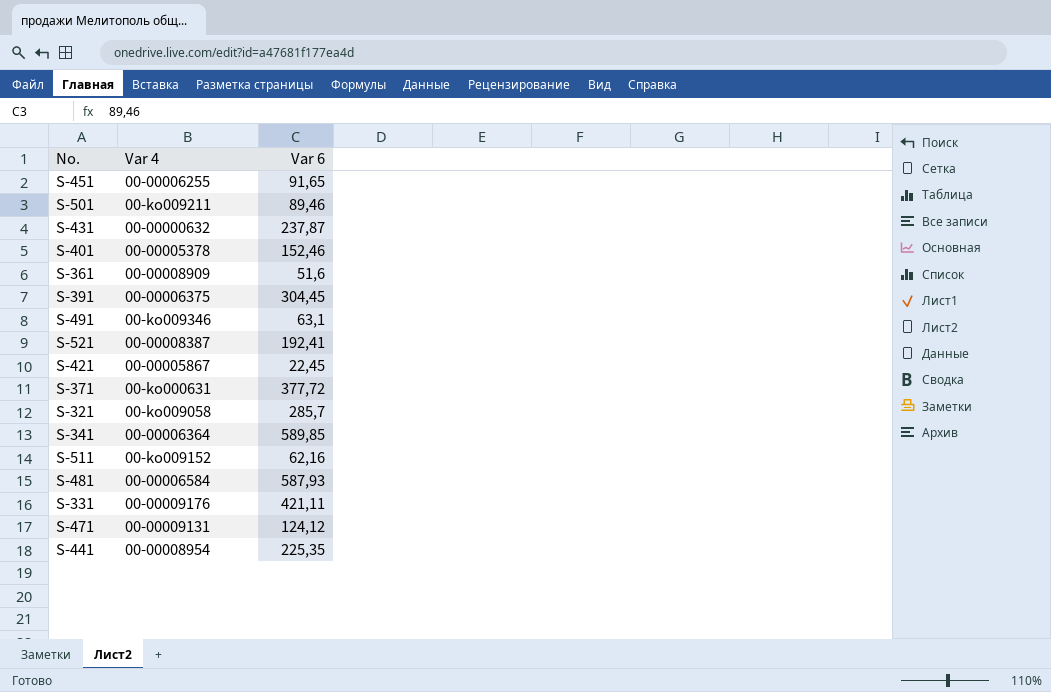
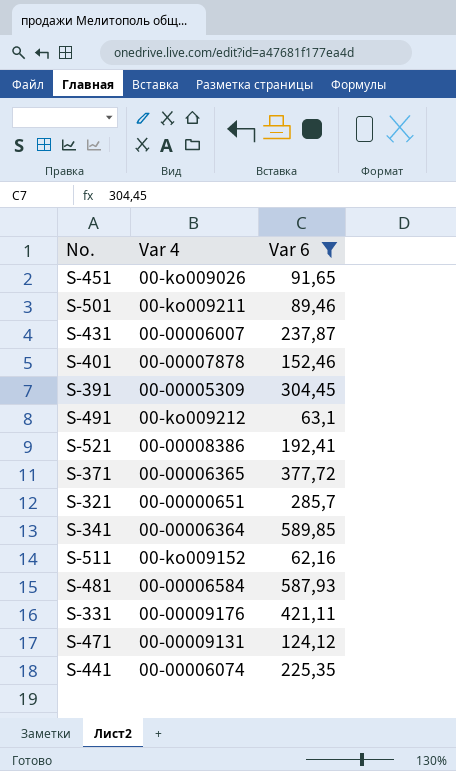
filter: none -> Var 6 >= 62,16
S-451 | Var 4: 00-00006255 -> 00-ko009026
S-431 | Var 4: 00-00000632 -> 00-00006007
S-401 | Var 4: 00-00005378 -> 00-00007878
S-391 | Var 4: 00-00006375 -> 00-00005309
S-491 | Var 4: 00-ko009346 -> 00-ko009212
S-521 | Var 4: 00-00008387 -> 00-00008386
S-371 | Var 4: 00-ko000631 -> 00-00006365
S-321 | Var 4: 00-ko009058 -> 00-00000651
S-441 | Var 4: 00-00008954 -> 00-00006074

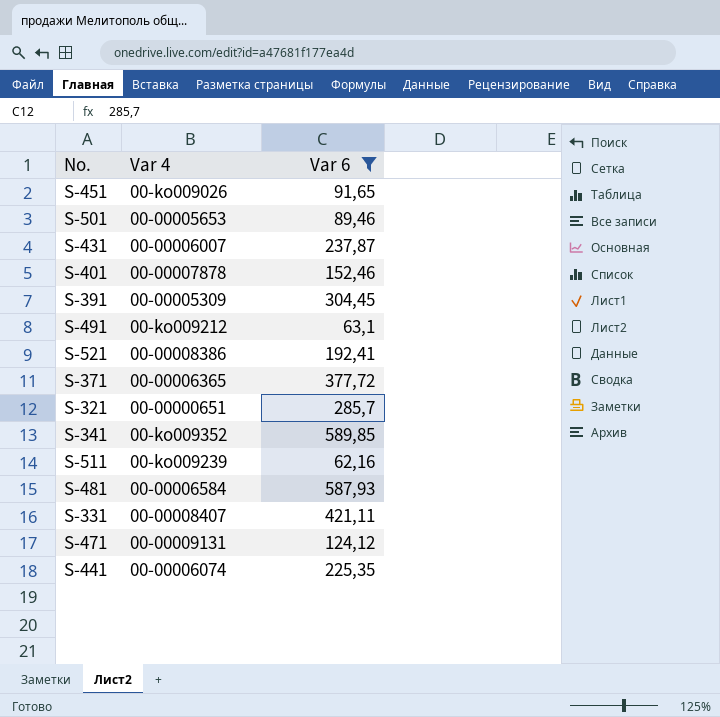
S-501 | Var 4: 00-ko009211 -> 00-00005653
S-341 | Var 4: 00-00006364 -> 00-ko009352
S-511 | Var 4: 00-ko009152 -> 00-ko009239
S-331 | Var 4: 00-00009176 -> 00-00008407

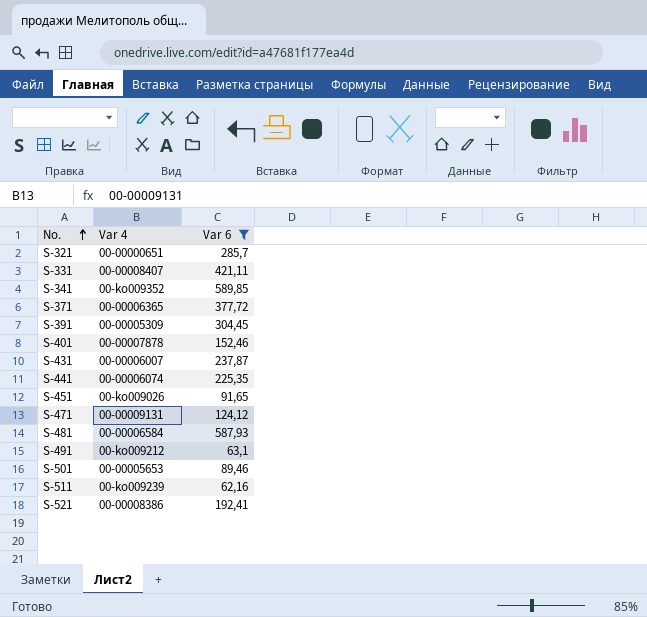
row order: none -> No. ascending

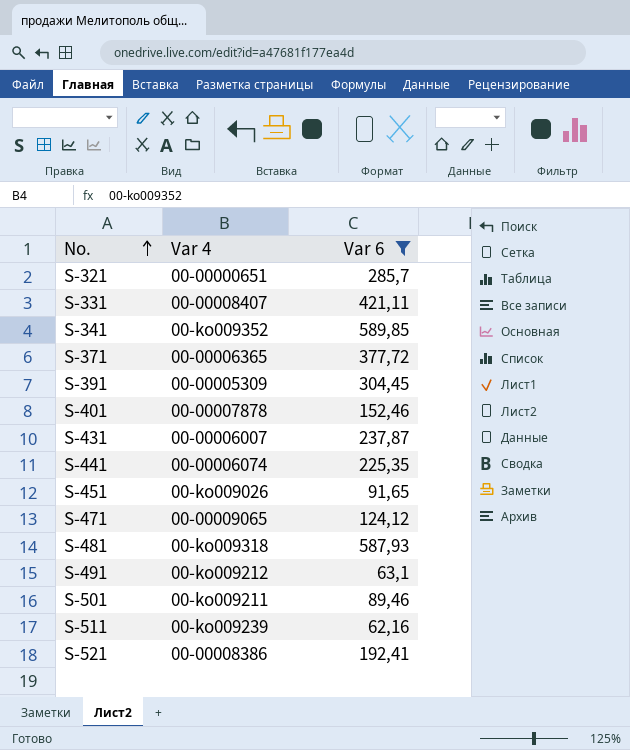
S-471 | Var 4: 00-00009131 -> 00-00009065
S-481 | Var 4: 00-00006584 -> 00-ko009318
S-501 | Var 4: 00-00005653 -> 00-ko009211

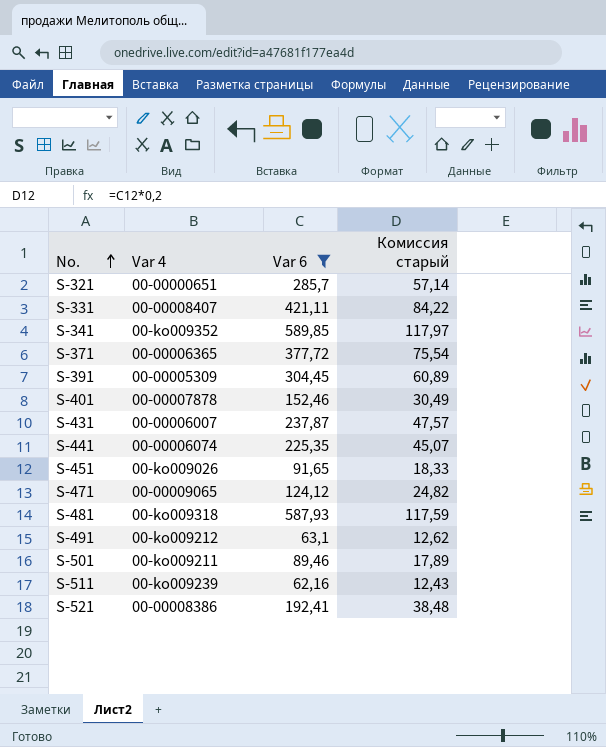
column Комиссия старый | formula: none -> [Var 6] * 0,2

